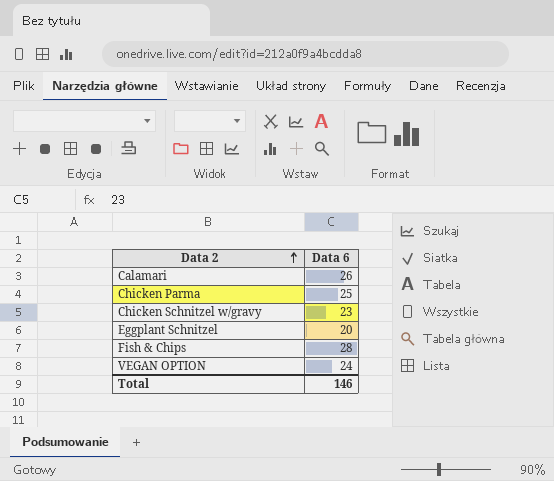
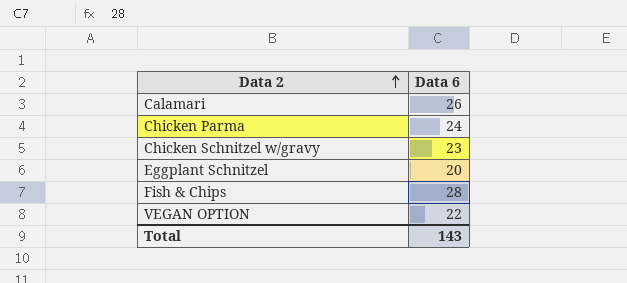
Chicken Parma | Data 6: 25 -> 24
VEGAN OPTION | Data 6: 24 -> 22
Total | Data 6: 146 -> 143

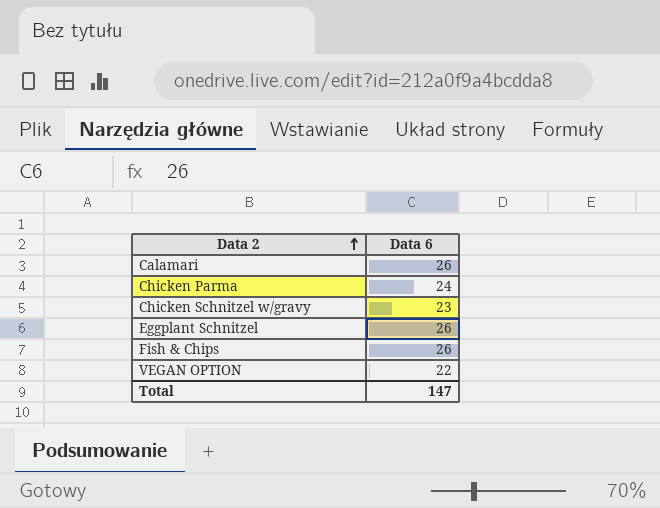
Eggplant Schnitzel | Data 6: 20 -> 26
Fish & Chips | Data 6: 28 -> 26
Total | Data 6: 143 -> 147

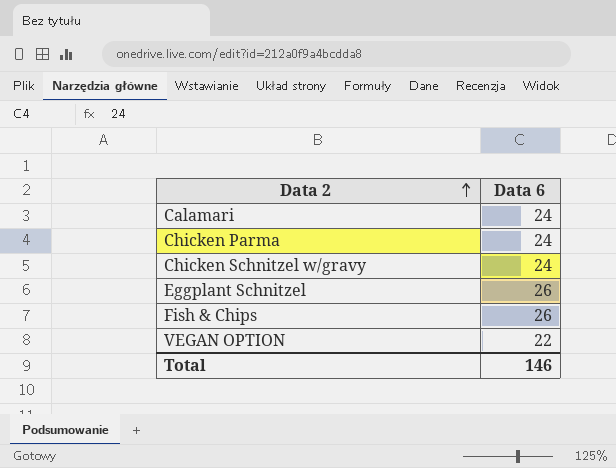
Calamari | Data 6: 26 -> 24
Chicken Schnitzel w/gravy | Data 6: 23 -> 24
Total | Data 6: 147 -> 146

